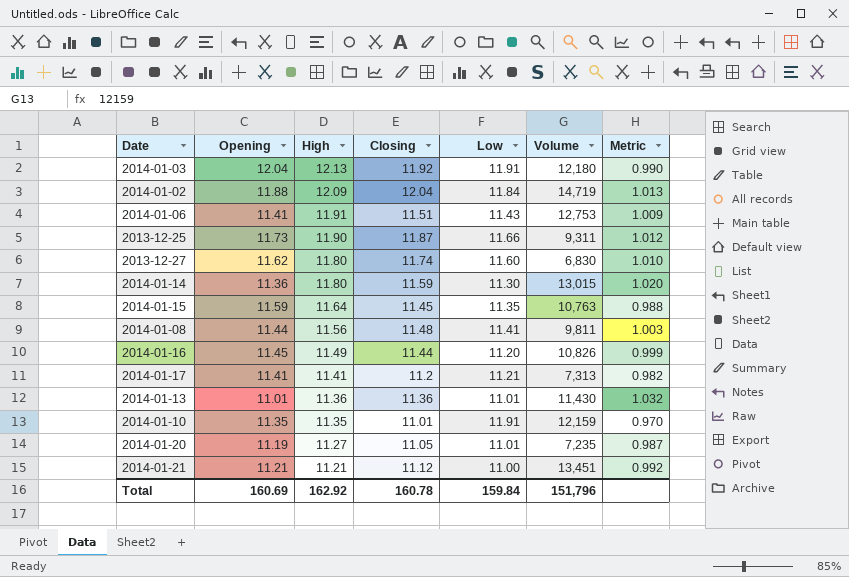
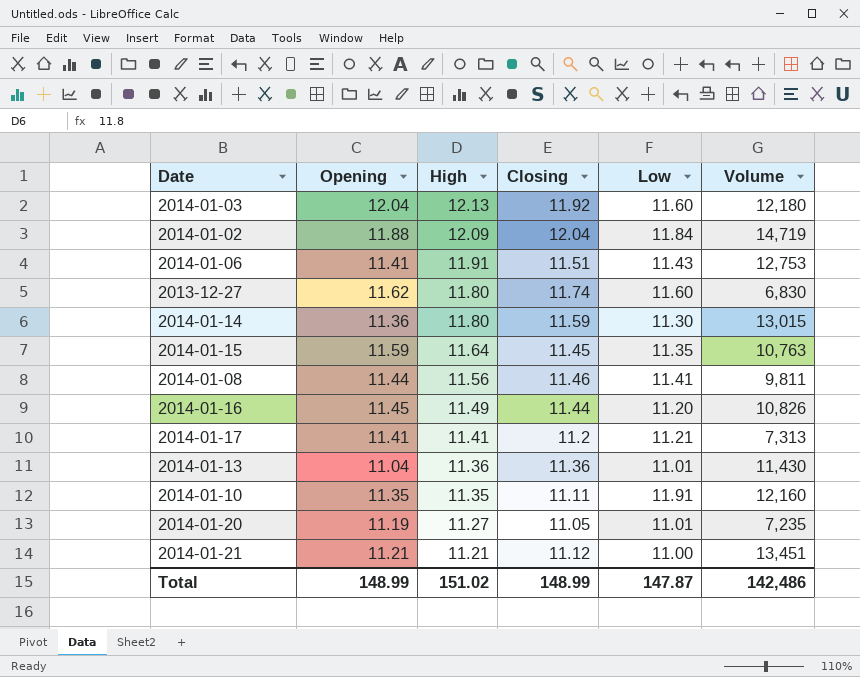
column Metric | formula: [Closing] / [Opening] -> none
row 2013-12-25: 11.73 | 11.90 | 11.87 | 11.66 | 9,311 | 1.012 -> none
2014-01-03 | Low: 11.91 -> 11.60
2014-01-08 | Closing: 11.48 -> 11.46
2014-01-13 | Opening: 11.01 -> 11.04
2014-01-10 | Closing: 11.01 -> 11.11
2014-01-10 | Volume: 12,159 -> 12,160
Total | Opening: 160.69 -> 148.99
Total | High: 162.92 -> 151.02
Total | Closing: 160.78 -> 148.99
Total | Low: 159.84 -> 147.87
Total | Volume: 151,796 -> 142,486

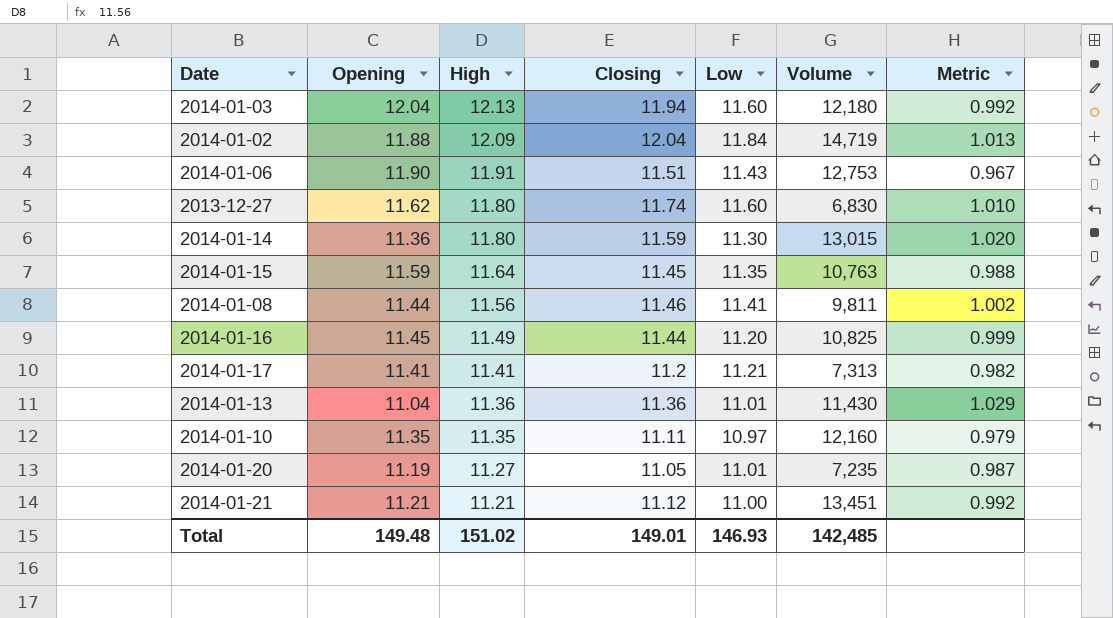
column Metric | formula: none -> [Closing] / [Opening]
2014-01-03 | Closing: 11.92 -> 11.94
2014-01-06 | Opening: 11.41 -> 11.90
2014-01-16 | Volume: 10,826 -> 10,825
2014-01-10 | Low: 11.91 -> 10.97
Total | Opening: 148.99 -> 149.48
Total | Closing: 148.99 -> 149.01
Total | Low: 147.87 -> 146.93
Total | Volume: 142,486 -> 142,485

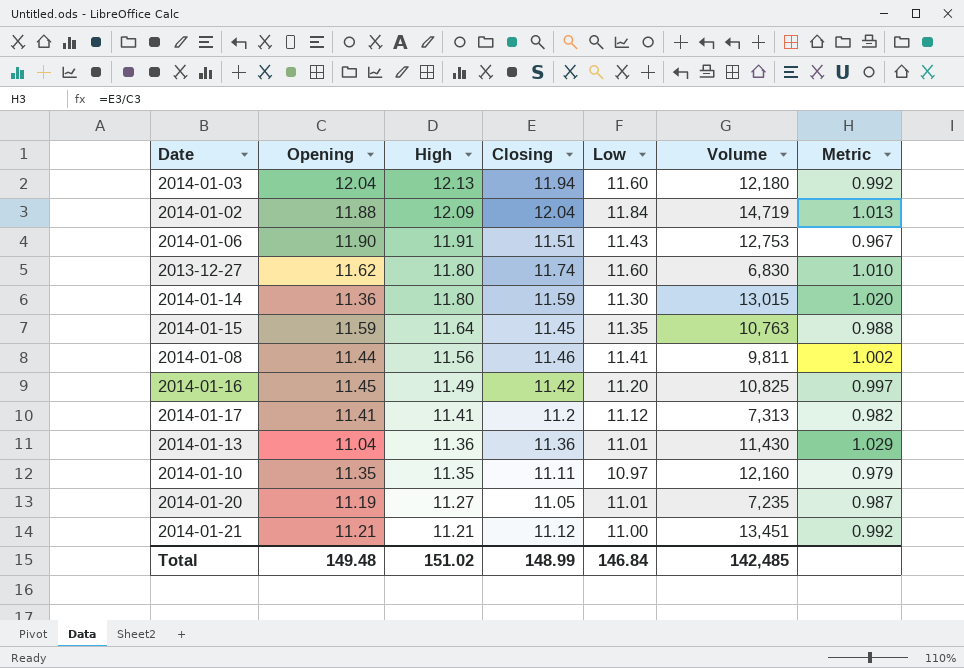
2014-01-16 | Closing: 11.44 -> 11.42
2014-01-16 | Metric: 0.999 -> 0.997
2014-01-17 | Low: 11.21 -> 11.12
Total | Closing: 149.01 -> 148.99
Total | Low: 146.93 -> 146.84

